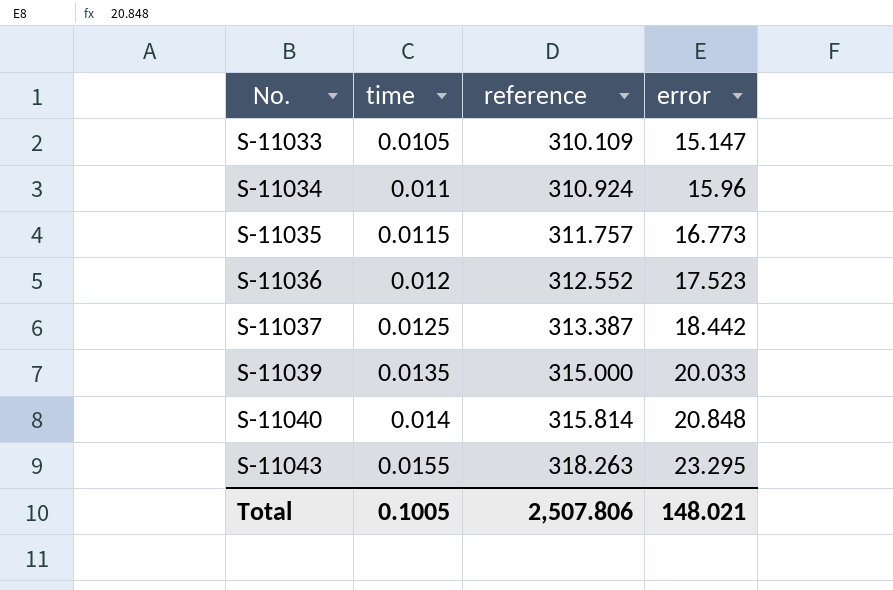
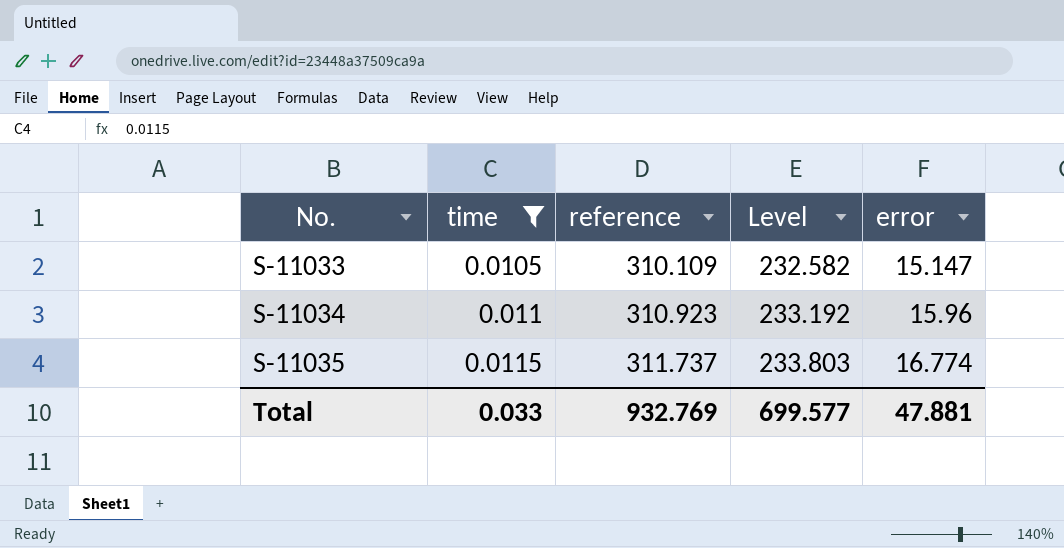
filter: none -> time <= 0.0115
column Level | formula: none -> [reference] * 0.75
S-11034 | reference: 310.924 -> 310.923
S-11035 | reference: 311.757 -> 311.737
S-11035 | error: 16.773 -> 16.774
Total | time: 0.1005 -> 0.033
Total | reference: 2,507.806 -> 932.769
Total | error: 148.021 -> 47.881

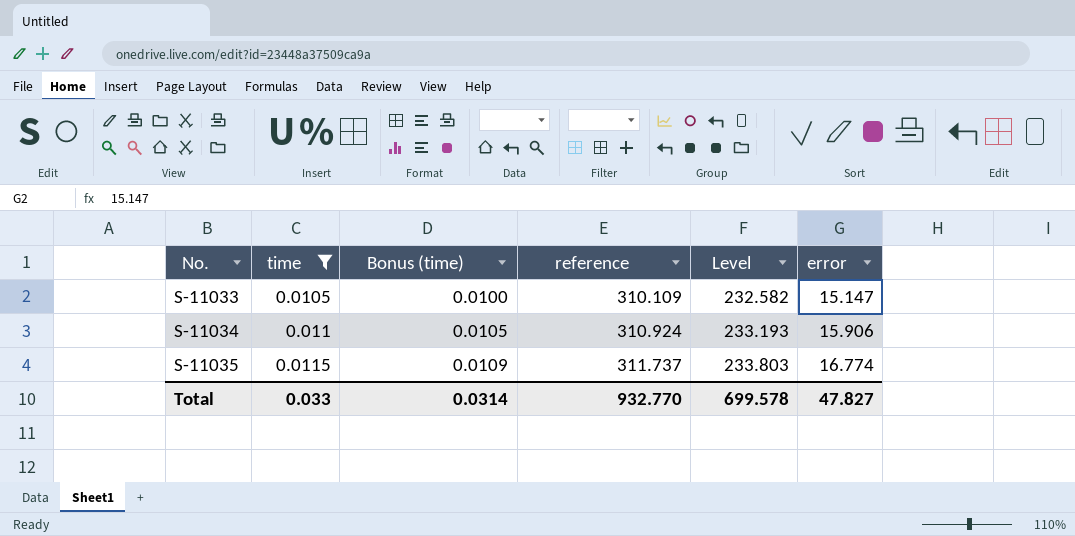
column Bonus (time) | formula: none -> [time] * 0.95
S-11034 | reference: 310.923 -> 310.924
S-11034 | Level: 233.192 -> 233.193
S-11034 | error: 15.96 -> 15.906
Total | reference: 932.769 -> 932.770
Total | Level: 699.577 -> 699.578
Total | error: 47.881 -> 47.827

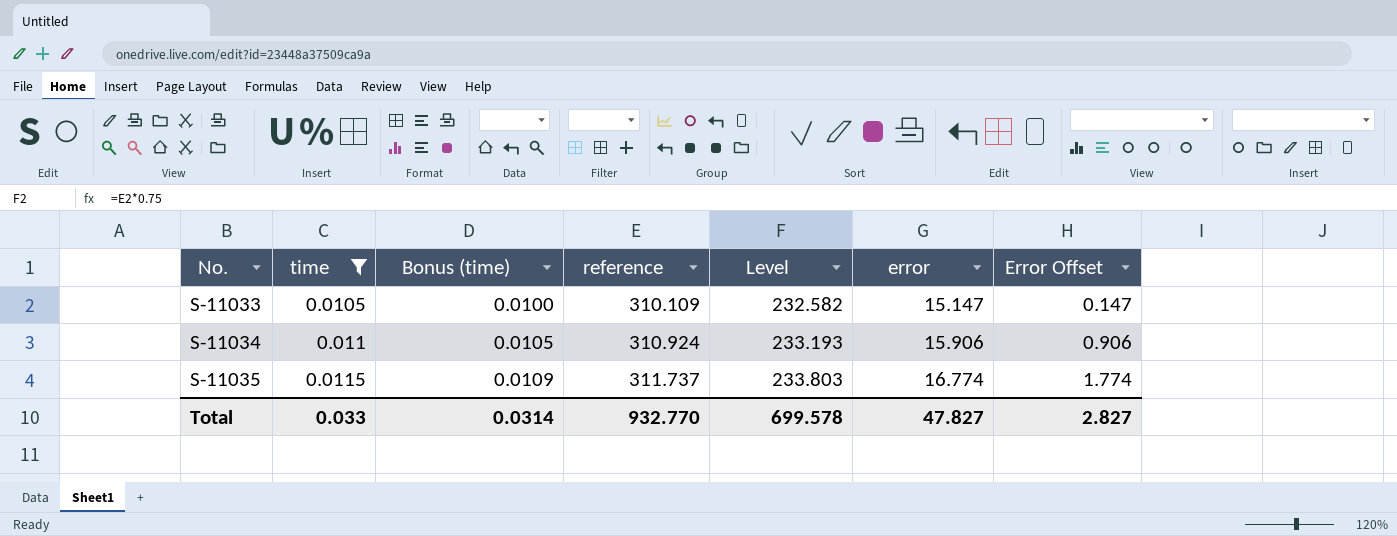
column Error Offset | formula: none -> [error] - 15

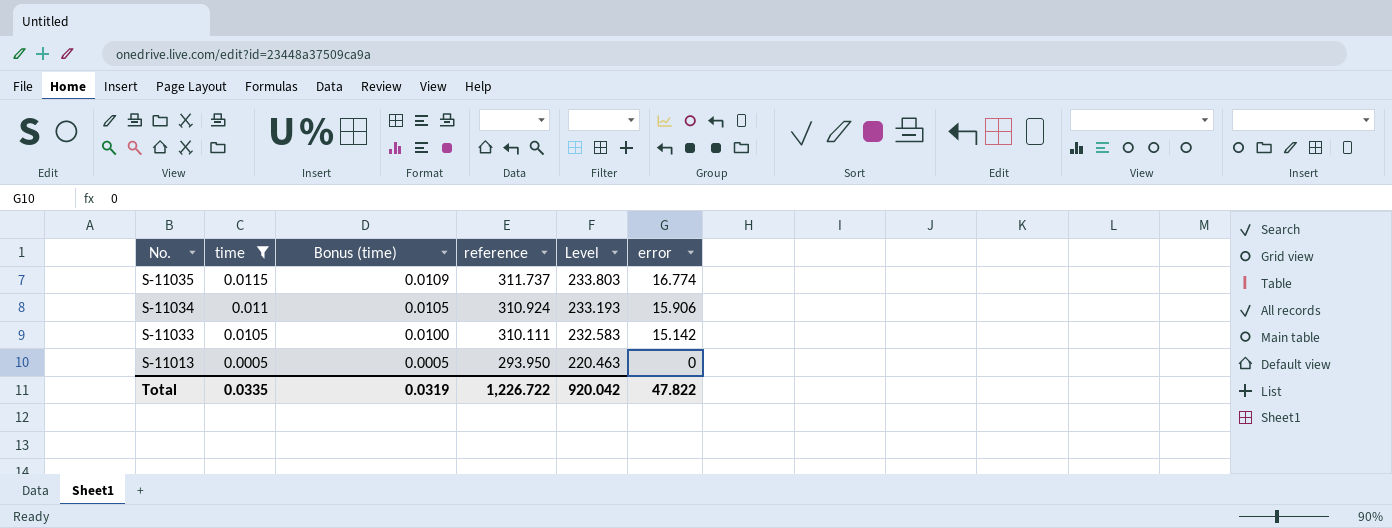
row order: No. ascending -> No. descending
column Error Offset | formula: [error] - 15 -> none
S-11033 | reference: 310.109 -> 310.111
S-11033 | Level: 232.582 -> 232.583
S-11033 | error: 15.147 -> 15.142
row S-11013: none -> 0.0005 | 0.0005 | 293.950 | 220.463 | 0
Total | time: 0.033 -> 0.0335
Total | Bonus (time): 0.0314 -> 0.0319
Total | reference: 932.770 -> 1,226.722
Total | Level: 699.578 -> 920.042
Total | error: 47.827 -> 47.822

